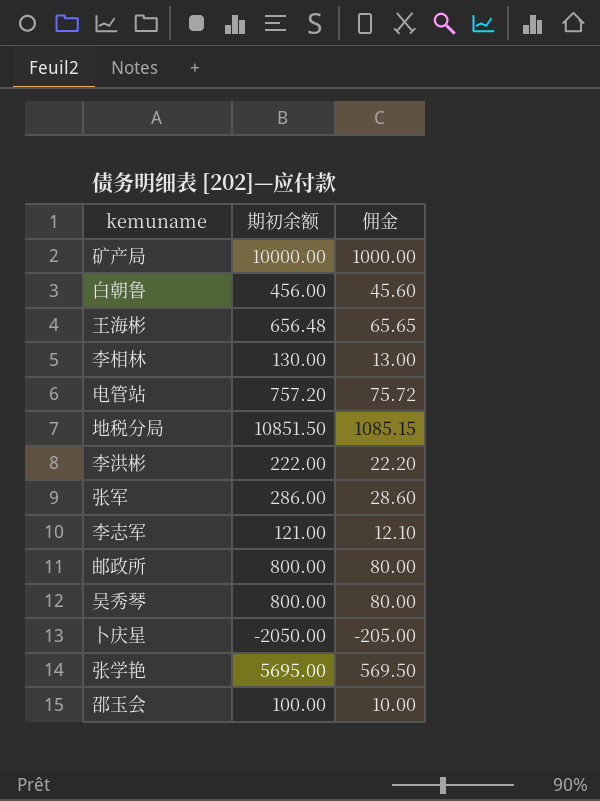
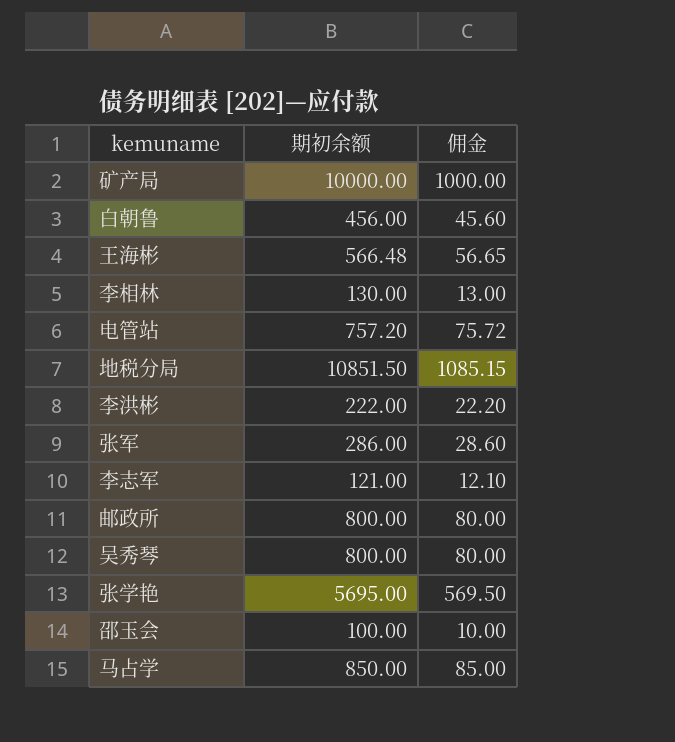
row 卜庆星: -2050.00 | -205.00 -> none
王海彬 | 期初余额: 656.48 -> 566.48
王海彬 | 佣金: 65.65 -> 56.65
row 马占学: none -> 850.00 | 85.00

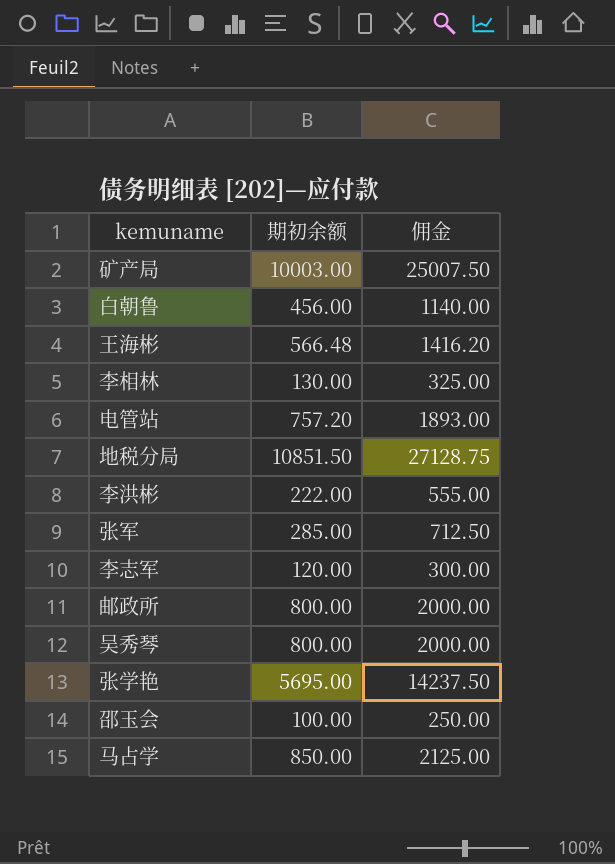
column 佣金 | formula: [期初余额] * 0.1 -> [期初余额] * 2.5
矿产局 | 期初余额: 10000.00 -> 10003.00
张军 | 期初余额: 286.00 -> 285.00
李志军 | 期初余额: 121.00 -> 120.00

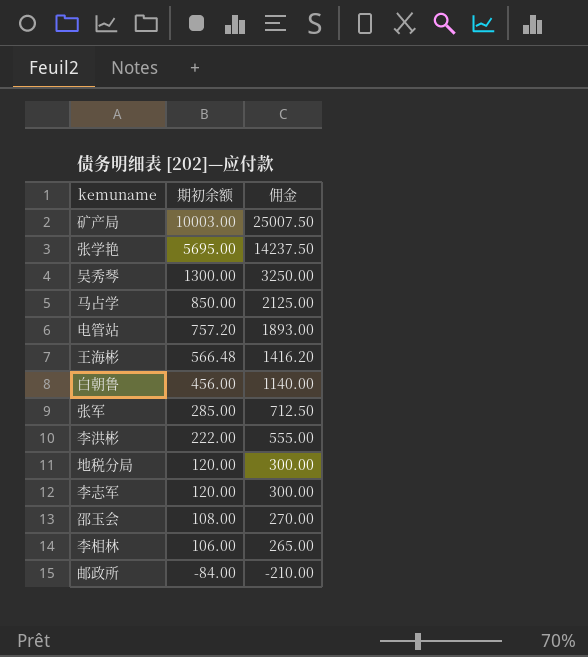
row order: none -> 期初余额 descending
吴秀琴 | 期初余额: 800.00 -> 1300.00
吴秀琴 | 佣金: 2000.00 -> 3250.00
地税分局 | 期初余额: 10851.50 -> 120.00
地税分局 | 佣金: 27128.75 -> 300.00
邵玉会 | 期初余额: 100.00 -> 108.00
邵玉会 | 佣金: 250.00 -> 270.00
李相林 | 期初余额: 130.00 -> 106.00
李相林 | 佣金: 325.00 -> 265.00
邮政所 | 期初余额: 800.00 -> -84.00
邮政所 | 佣金: 2000.00 -> -210.00

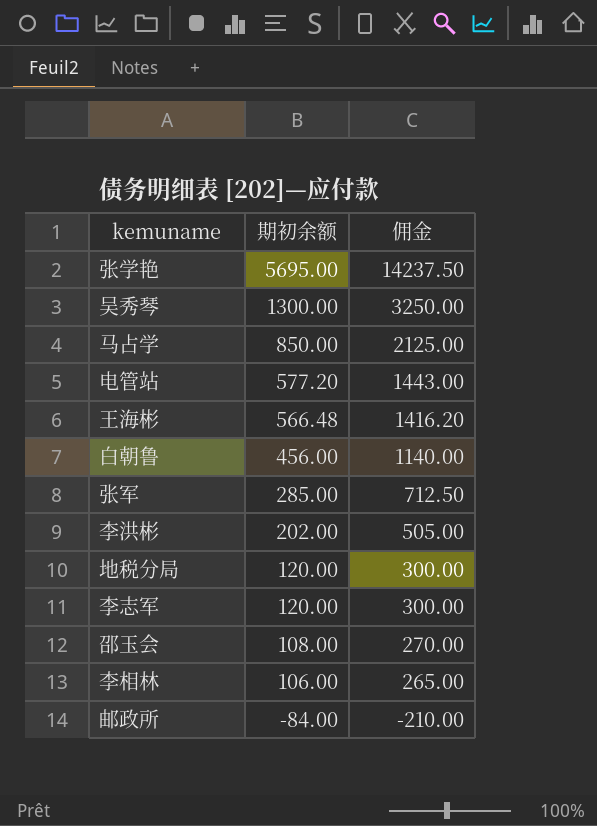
row 矿产局: 10003.00 | 25007.50 -> none
电管站 | 期初余额: 757.20 -> 577.20
电管站 | 佣金: 1893.00 -> 1443.00
李洪彬 | 期初余额: 222.00 -> 202.00
李洪彬 | 佣金: 555.00 -> 505.00

